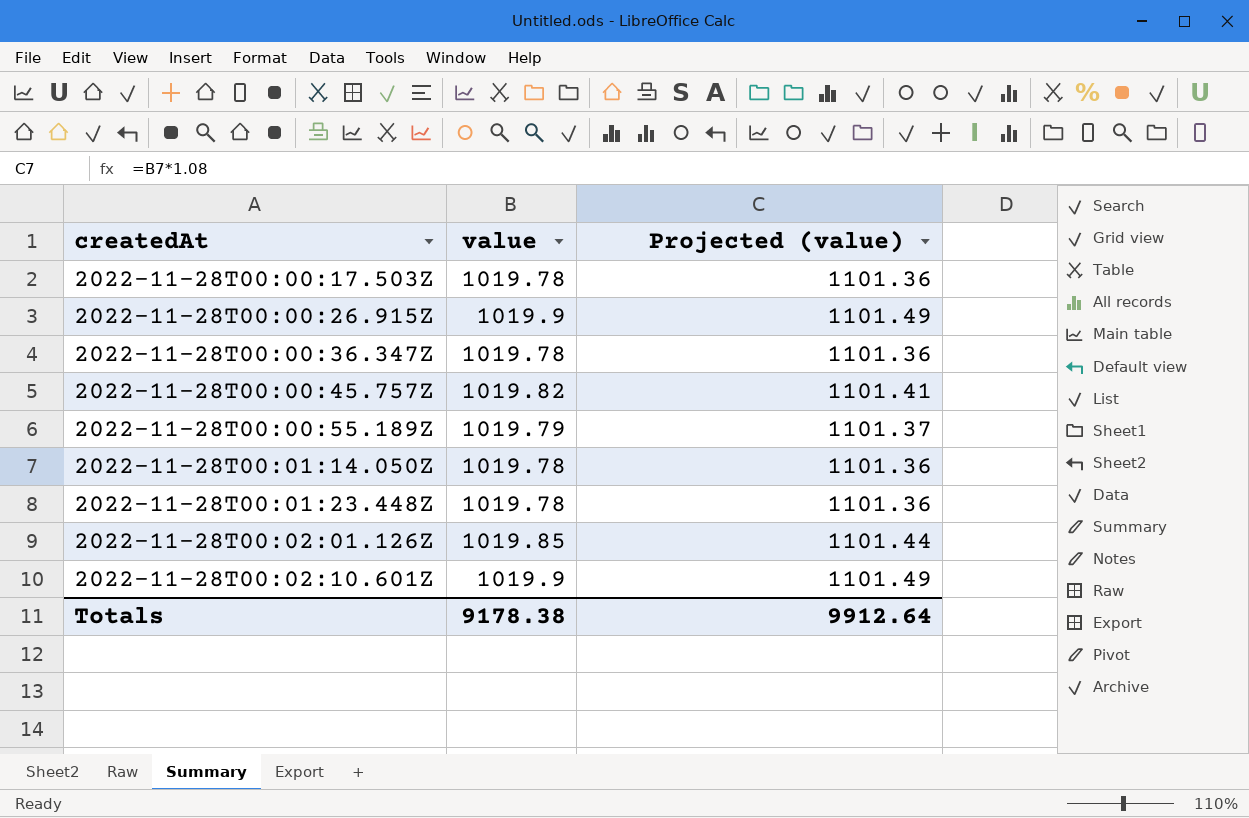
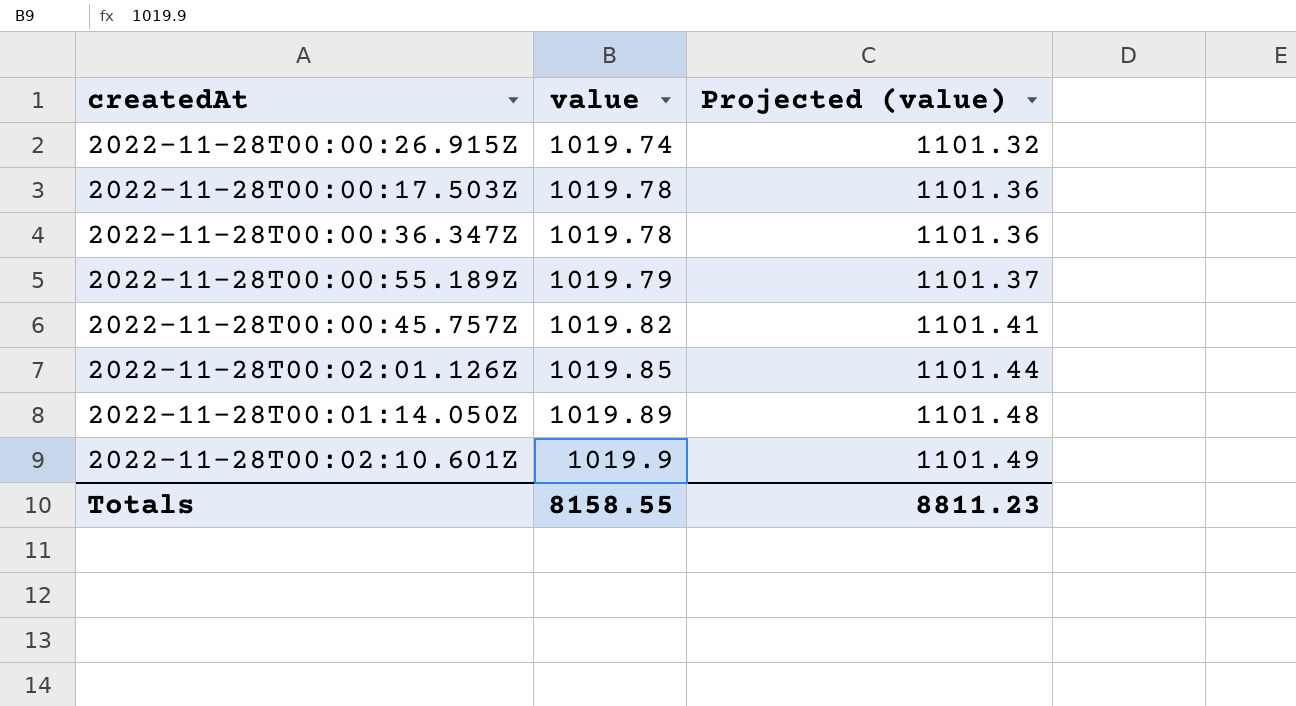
row order: createdAt ascending -> value ascending
row 2022-11-28T00:01:23.448Z: 1019.78 | 1101.36 -> none
2022-11-28T00:00:26.915Z | value: 1019.9 -> 1019.74
2022-11-28T00:00:26.915Z | Projected (value): 1101.49 -> 1101.32
2022-11-28T00:01:14.050Z | value: 1019.78 -> 1019.89
2022-11-28T00:01:14.050Z | Projected (value): 1101.36 -> 1101.48
Totals | value: 9178.38 -> 8158.55
Totals | Projected (value): 9912.64 -> 8811.23

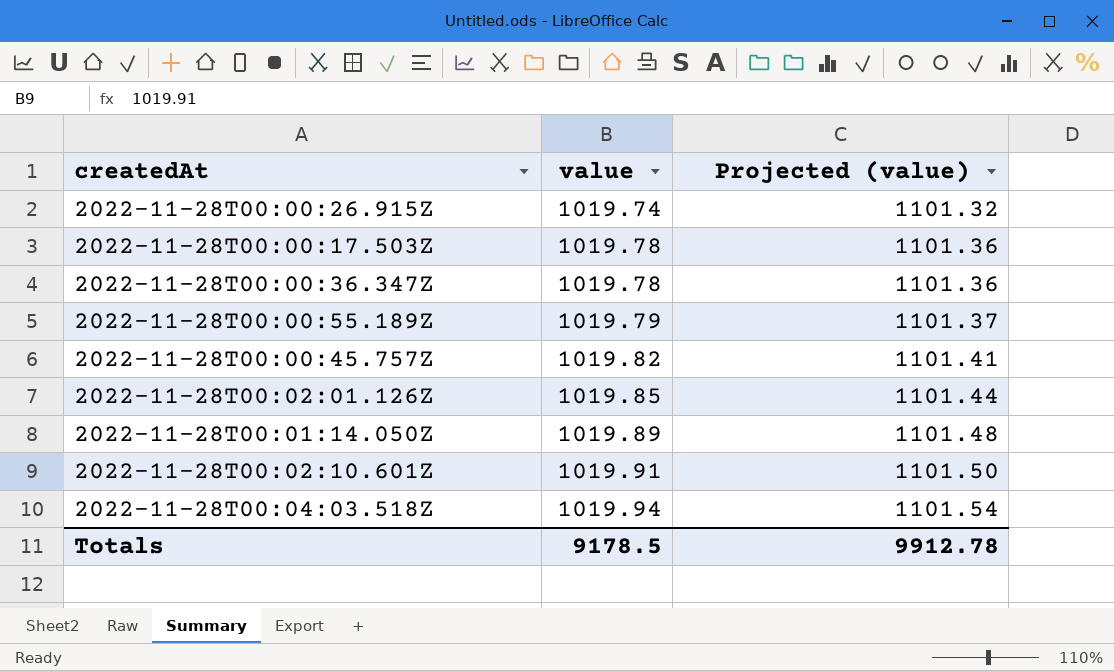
2022-11-28T00:02:10.601Z | value: 1019.9 -> 1019.91
2022-11-28T00:02:10.601Z | Projected (value): 1101.49 -> 1101.50
row 2022-11-28T00:04:03.518Z: none -> 1019.94 | 1101.54
Totals | value: 8158.55 -> 9178.5
Totals | Projected (value): 8811.23 -> 9912.78

